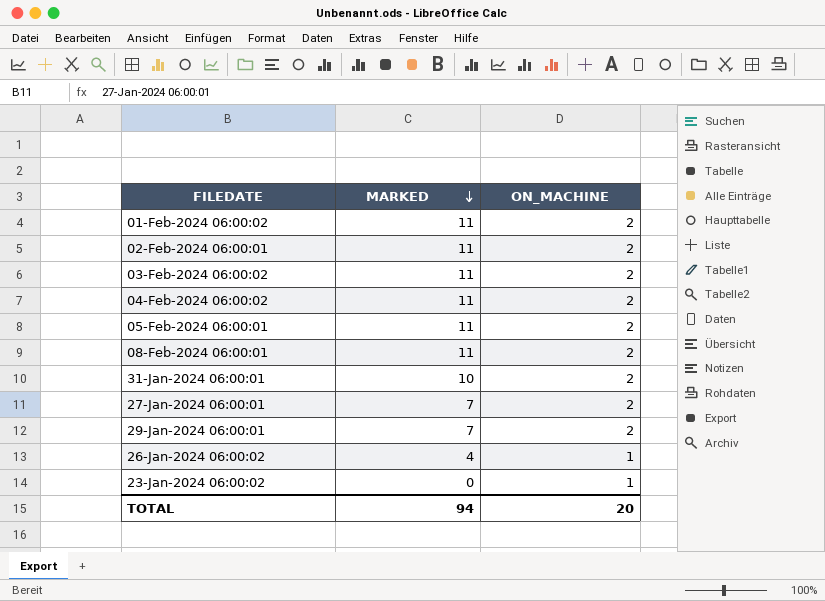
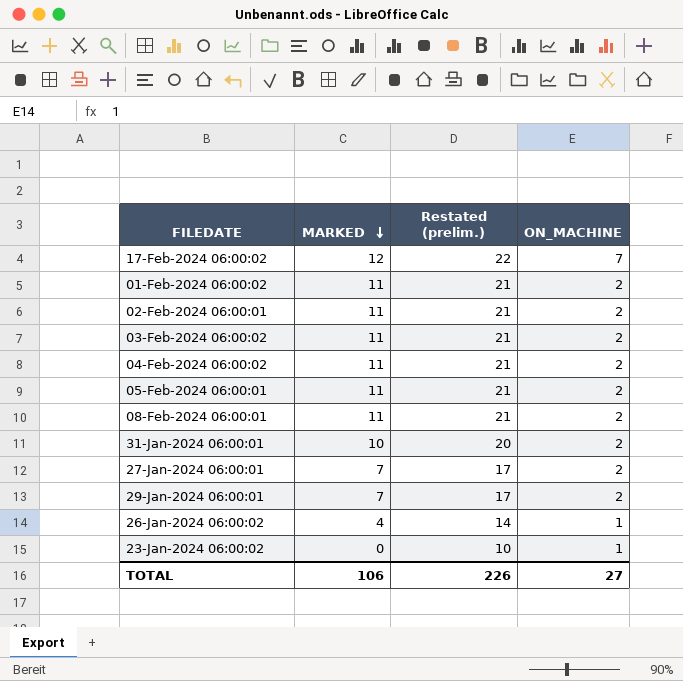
column Restated (prelim.) | formula: none -> [MARKED] + 10
row 17-Feb-2024 06:00:02: none -> 12 | 22 | 7
TOTAL | MARKED: 94 -> 106
TOTAL | ON_MACHINE: 20 -> 27

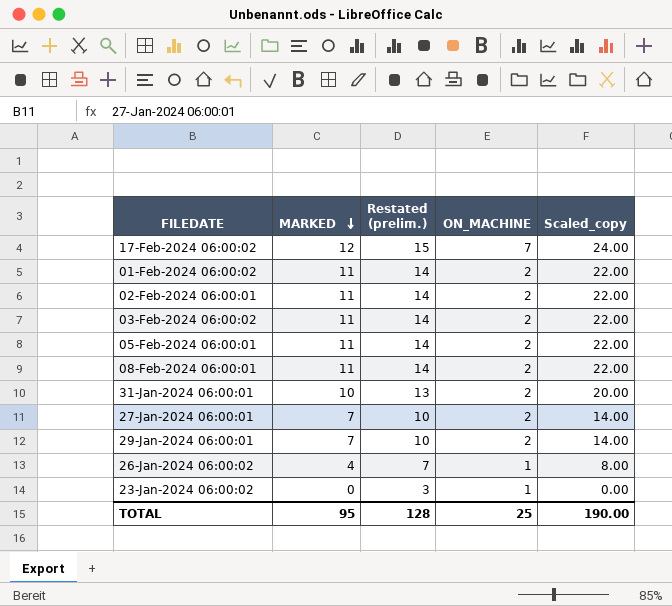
column Restated (prelim.) | formula: [MARKED] + 10 -> [MARKED] + 3
column Scaled_copy | formula: none -> [MARKED] * 2
row 04-Feb-2024 06:00:02: 11 | 21 | 2 -> none
TOTAL | MARKED: 106 -> 95
TOTAL | Restated (prelim.): 226 -> 128
TOTAL | ON_MACHINE: 27 -> 25

